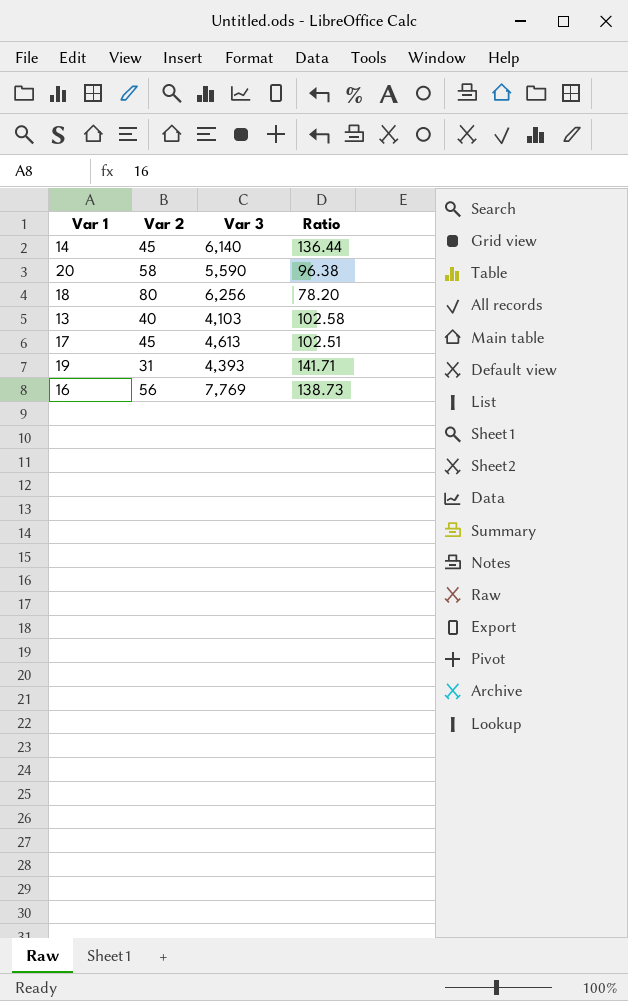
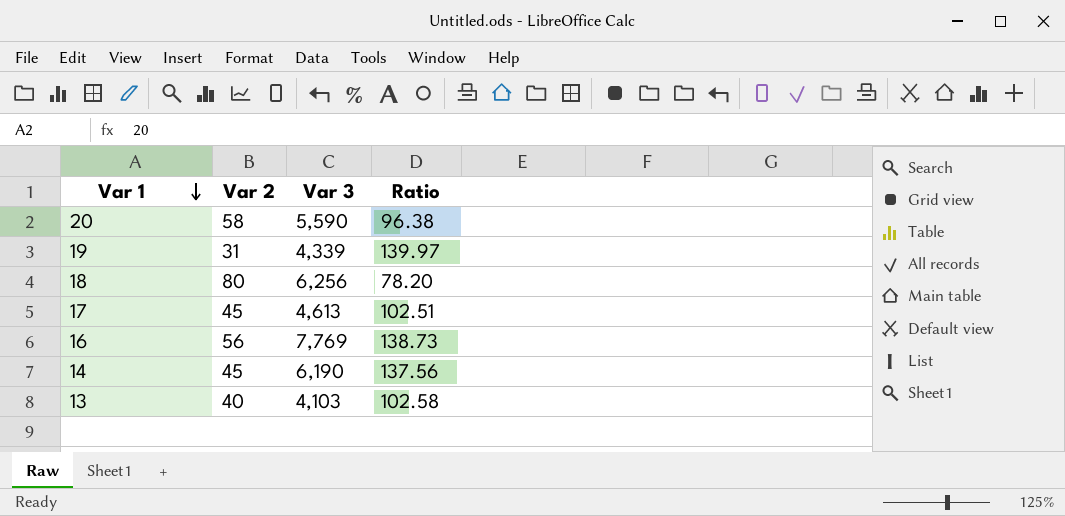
row order: none -> Var 1 descending
19 | Var 3: 4,393 -> 4,339
19 | Ratio: 141.71 -> 139.97
14 | Var 3: 6,140 -> 6,190
14 | Ratio: 136.44 -> 137.56

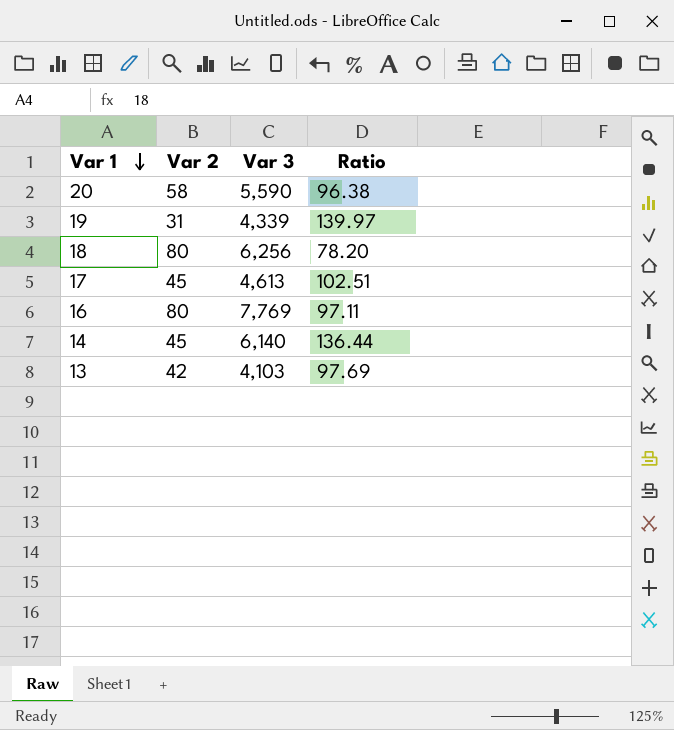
16 | Var 2: 56 -> 80
16 | Ratio: 138.73 -> 97.11
14 | Var 3: 6,190 -> 6,140
14 | Ratio: 137.56 -> 136.44
13 | Var 2: 40 -> 42
13 | Ratio: 102.58 -> 97.69

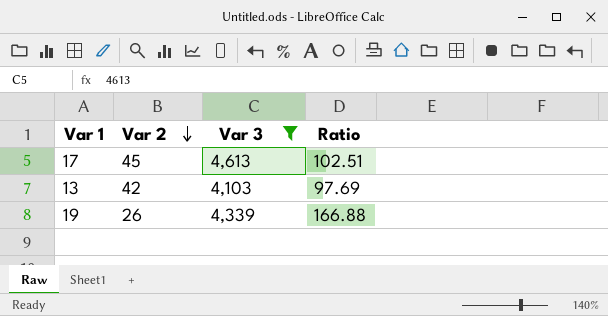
filter: none -> Var 3 <= 4,613
row order: Var 1 descending -> Var 2 descending
19 | Var 2: 31 -> 26
19 | Ratio: 139.97 -> 166.88

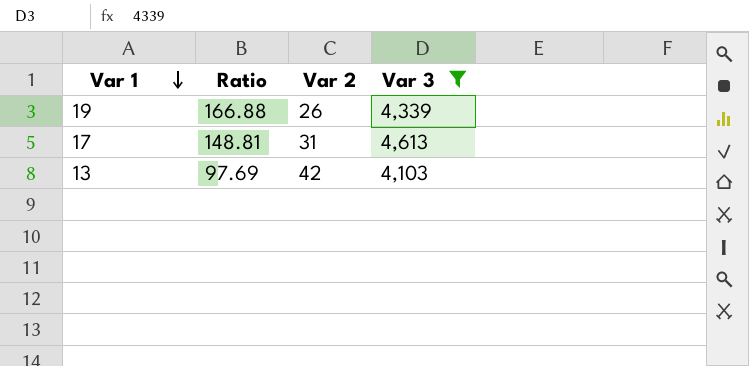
row order: Var 2 descending -> Var 1 descending
column Ratio | position: 4 -> 2
17 | Ratio: 102.51 -> 148.81
17 | Var 2: 45 -> 31

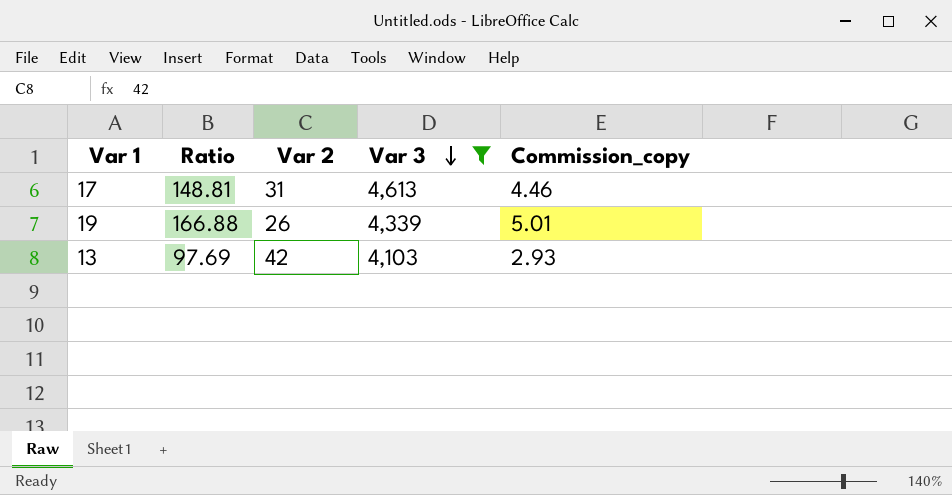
row order: Var 1 descending -> Var 3 descending
column Commission_copy | formula: none -> [Ratio] * 0.03

